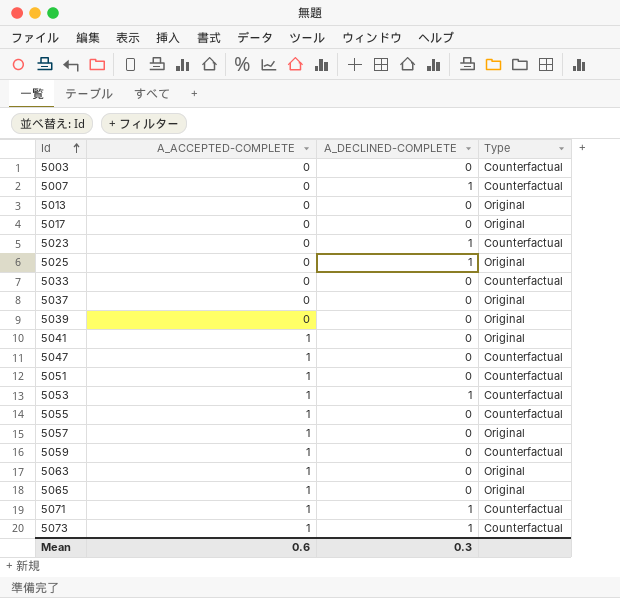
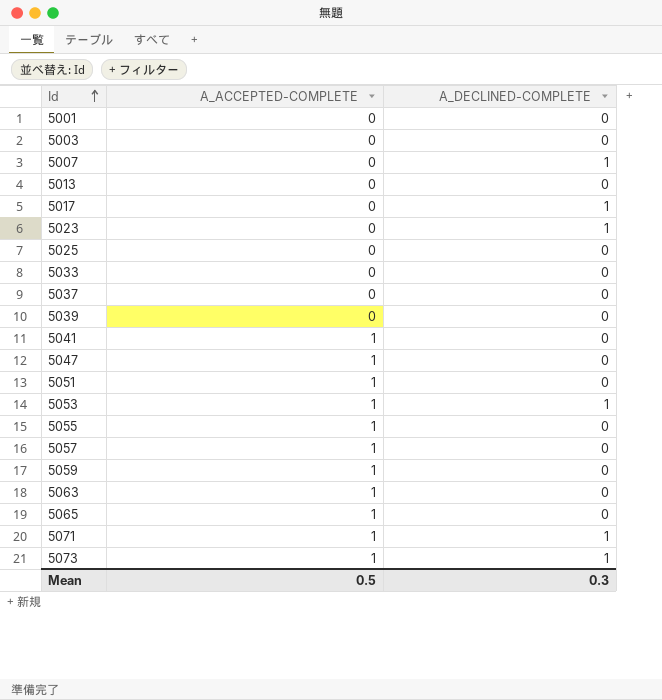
column Type | position: 4 -> none
row 5001: none -> 0 | 0
5017 | A_DECLINED-COMPLETE: 0 -> 1
5025 | A_DECLINED-COMPLETE: 1 -> 0
Mean | A_ACCEPTED-COMPLETE: 0.6 -> 0.5

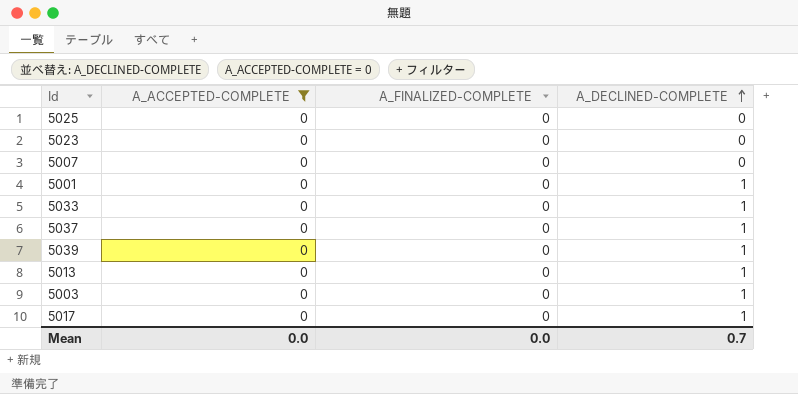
filter: none -> A_ACCEPTED-COMPLETE = 0
row order: Id ascending -> A_DECLINED-COMPLETE ascending
column A_FINALIZED-COMPLETE | position: none -> 3
5023 | A_DECLINED-COMPLETE: 1 -> 0
5007 | A_DECLINED-COMPLETE: 1 -> 0
5001 | A_DECLINED-COMPLETE: 0 -> 1
5033 | A_DECLINED-COMPLETE: 0 -> 1
5037 | A_DECLINED-COMPLETE: 0 -> 1
5039 | A_DECLINED-COMPLETE: 0 -> 1
5013 | A_DECLINED-COMPLETE: 0 -> 1
5003 | A_DECLINED-COMPLETE: 0 -> 1
Mean | A_ACCEPTED-COMPLETE: 0.5 -> 0.0
Mean | A_DECLINED-COMPLETE: 0.3 -> 0.7

